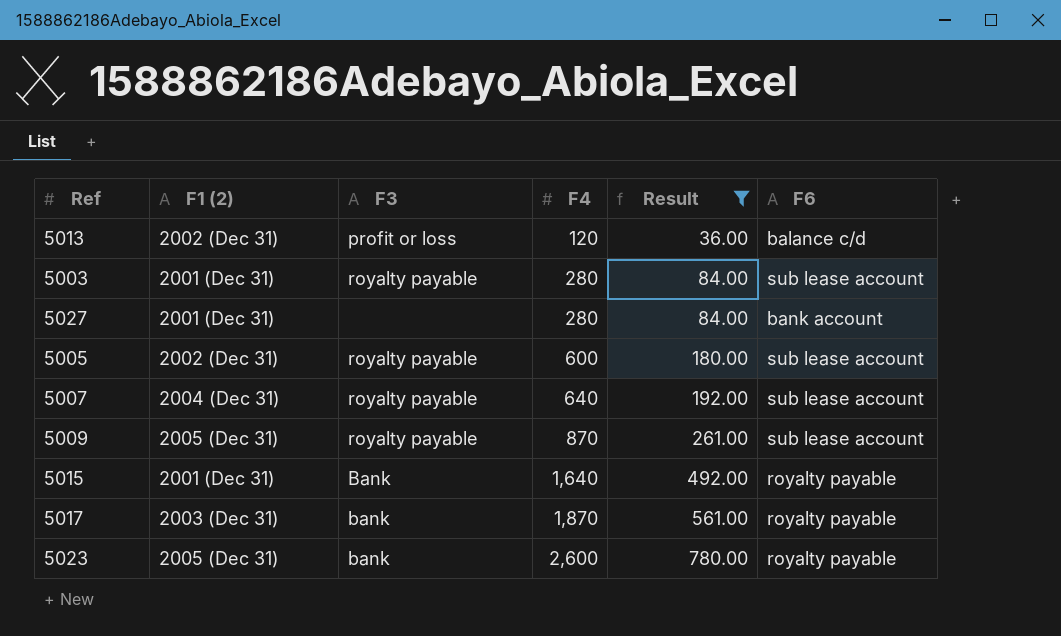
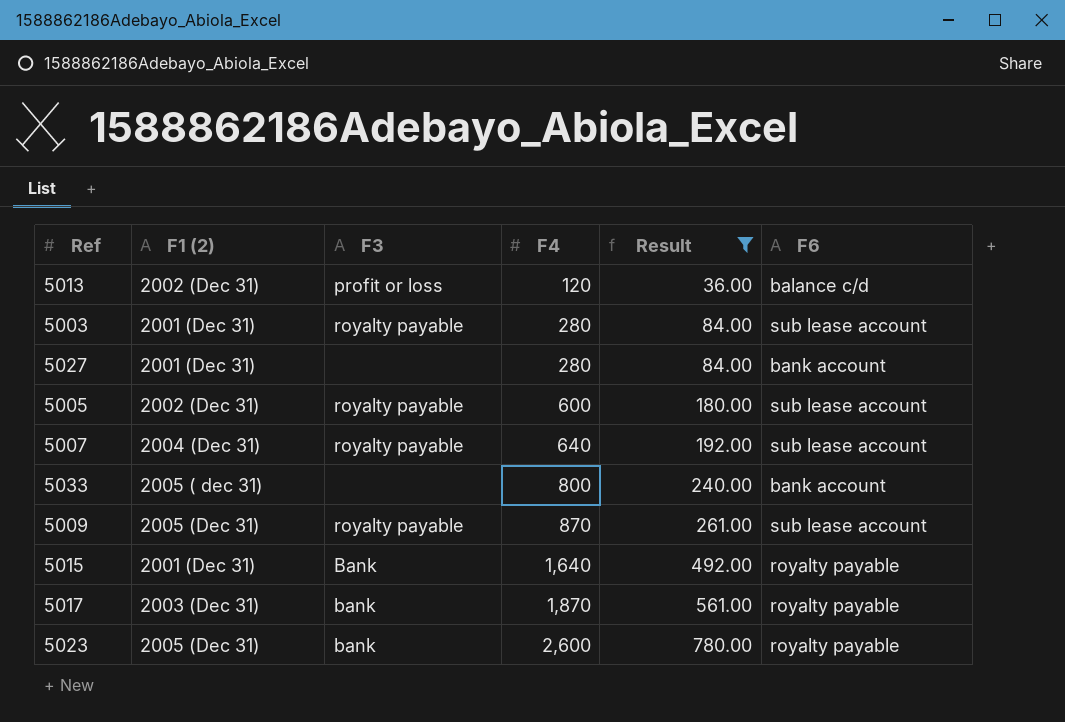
row 5033: none -> 2005 ( dec 31) | none | 800 | 240.00 | bank account

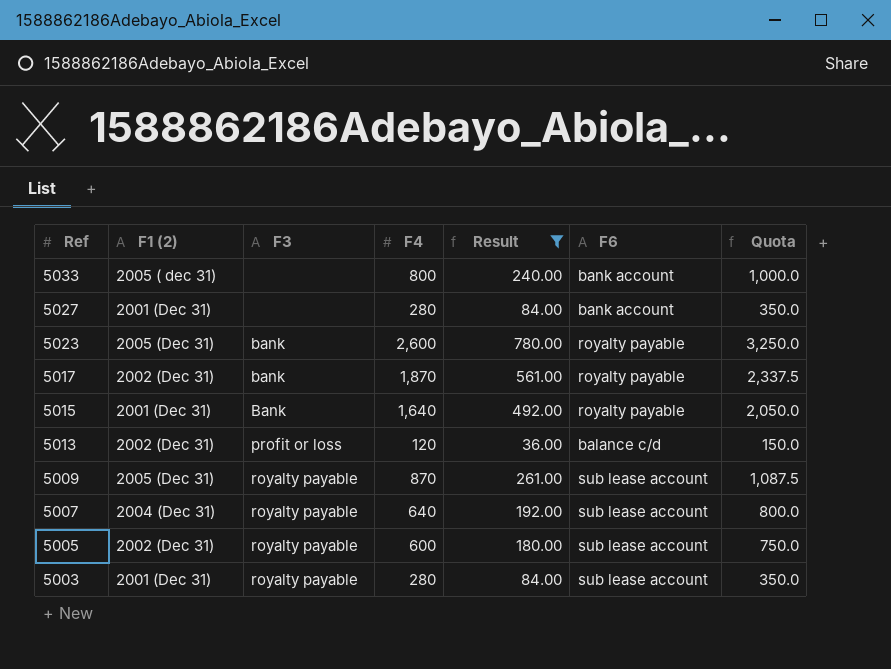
row order: F4 ascending -> Ref descending
column Quota | formula: none -> [F4] * 1.25
5017 | F1 (2): 2003 (Dec 31) -> 2002 (Dec 31)

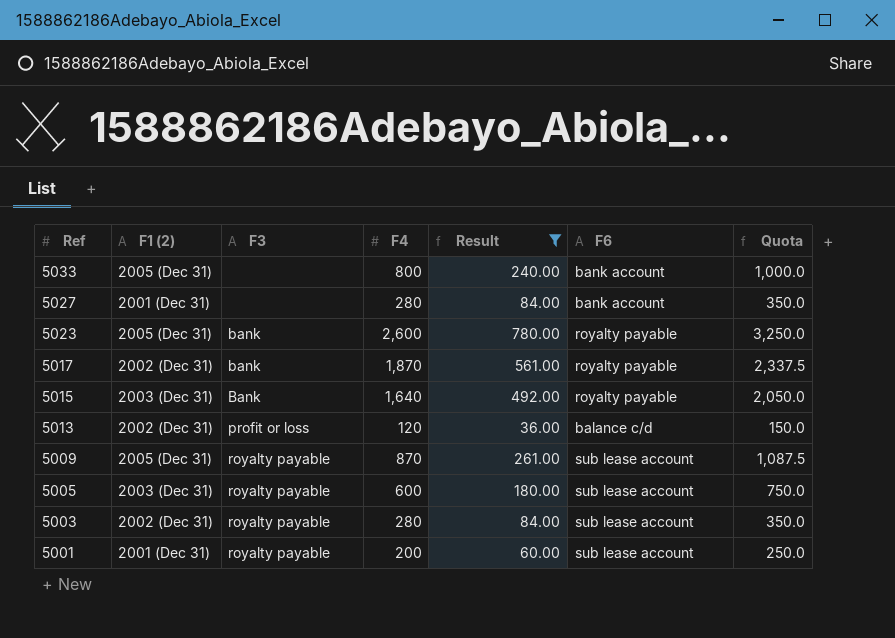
row 5007: 2004 (Dec 31) | royalty payable | 640 | 192.00 | sub lease account | 800.0 -> none
5033 | F1 (2): 2005 ( dec 31) -> 2005 (Dec 31)
5015 | F1 (2): 2001 (Dec 31) -> 2003 (Dec 31)
5005 | F1 (2): 2002 (Dec 31) -> 2003 (Dec 31)
5003 | F1 (2): 2001 (Dec 31) -> 2002 (Dec 31)
row 5001: none -> 2001 (Dec 31) | royalty payable | 200 | 60.00 | sub lease account | 250.0

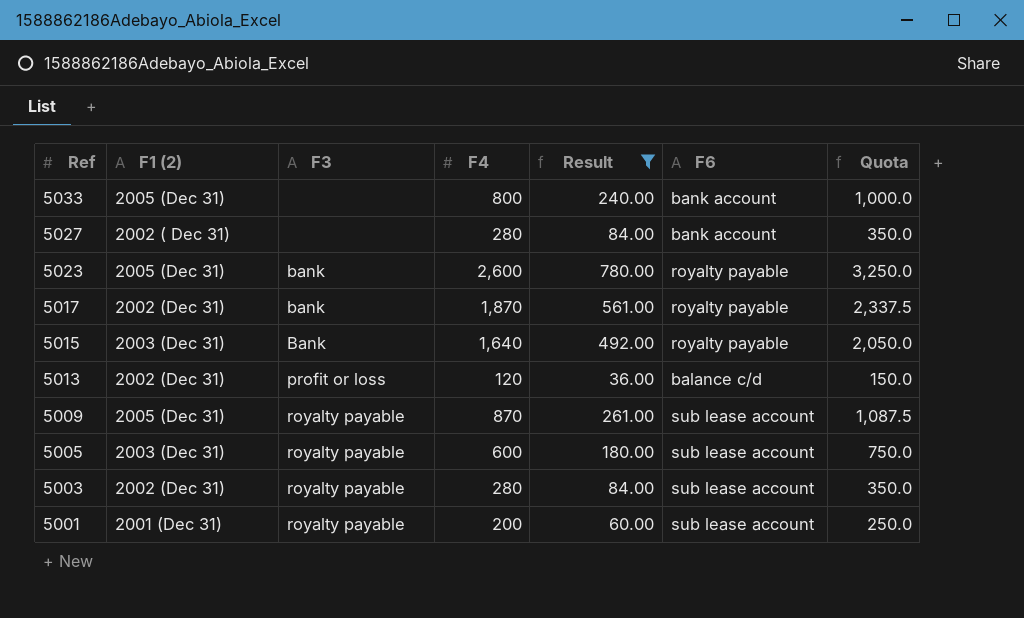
5027 | F1 (2): 2001 (Dec 31) -> 2002 ( Dec 31)

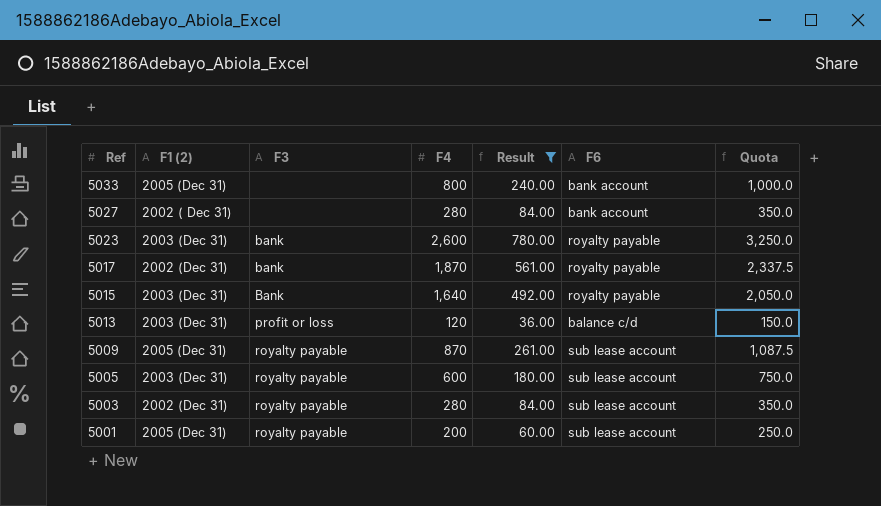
5023 | F1 (2): 2005 (Dec 31) -> 2003 (Dec 31)
5013 | F1 (2): 2002 (Dec 31) -> 2003 (Dec 31)
5001 | F1 (2): 2001 (Dec 31) -> 2005 (Dec 31)

